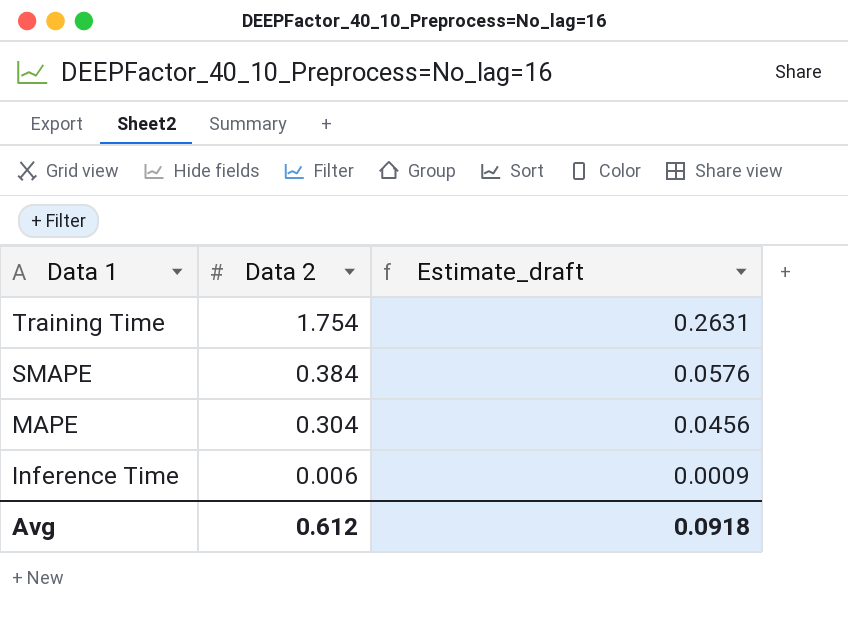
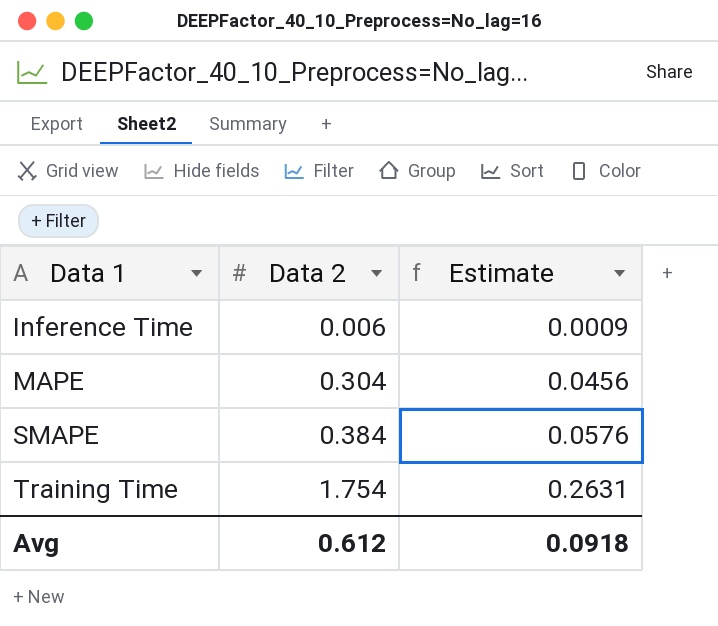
row order: Data 1 descending -> Data 1 ascending
column name: Estimate_draft -> Estimate

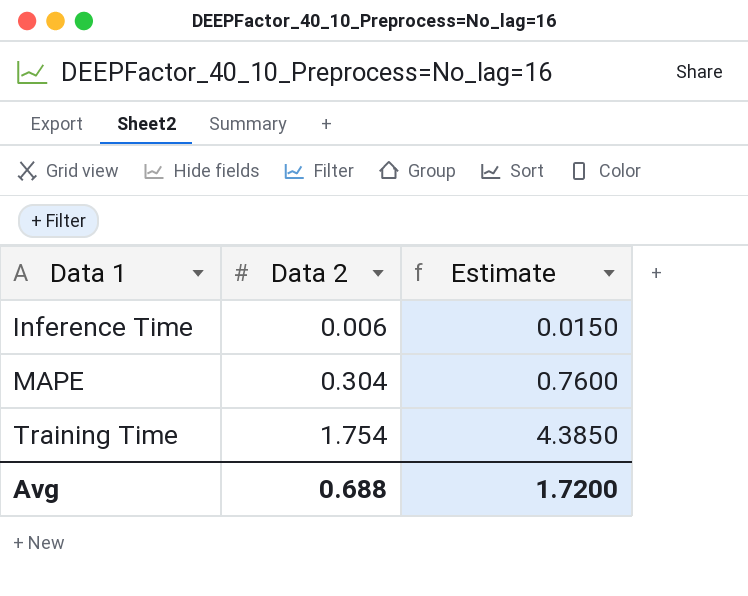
column Estimate | formula: [Data 2] * 0.15 -> [Data 2] * 2.5
row SMAPE: 0.384 | 0.0576 -> none
Avg | Data 2: 0.612 -> 0.688
Avg | Estimate: 0.0918 -> 1.7200

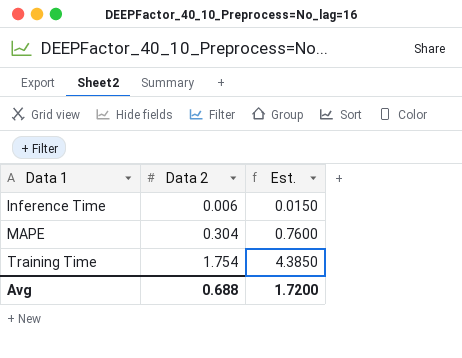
column name: Estimate -> Est.

